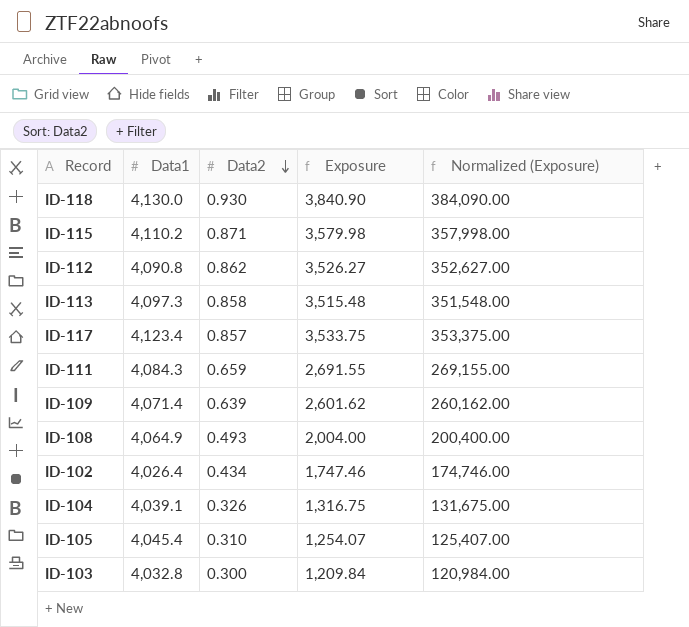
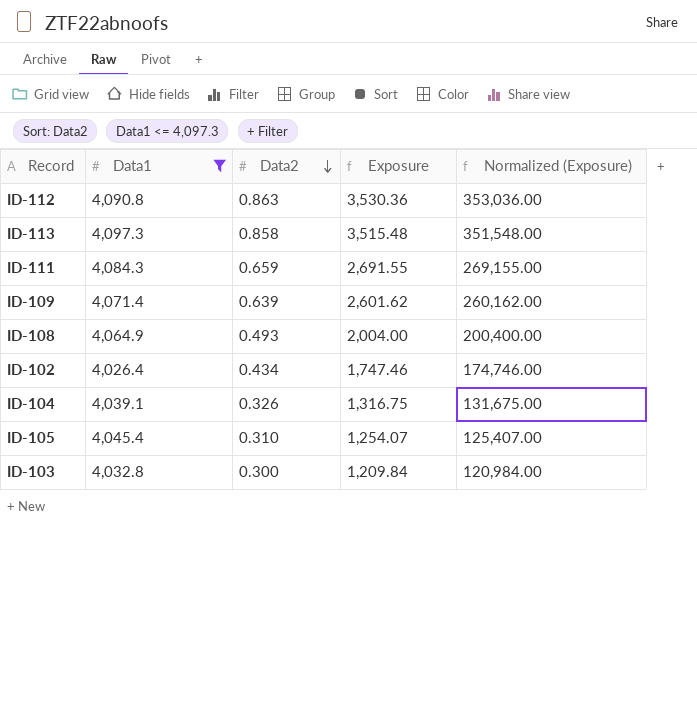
filter: none -> Data1 <= 4,097.3
ID-112 | Data2: 0.862 -> 0.863
ID-112 | Exposure: 3,526.27 -> 3,530.36
ID-112 | Normalized (Exposure): 352,627.00 -> 353,036.00

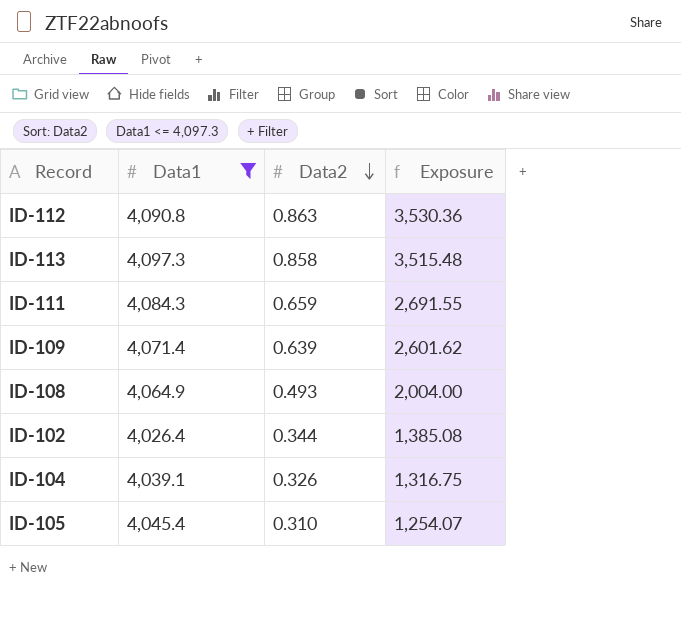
column Normalized (Exposure) | formula: [Exposure] * 100 -> none
row ID-103: 4,032.8 | 0.300 | 1,209.84 | 120,984.00 -> none
ID-102 | Data2: 0.434 -> 0.344
ID-102 | Exposure: 1,747.46 -> 1,385.08

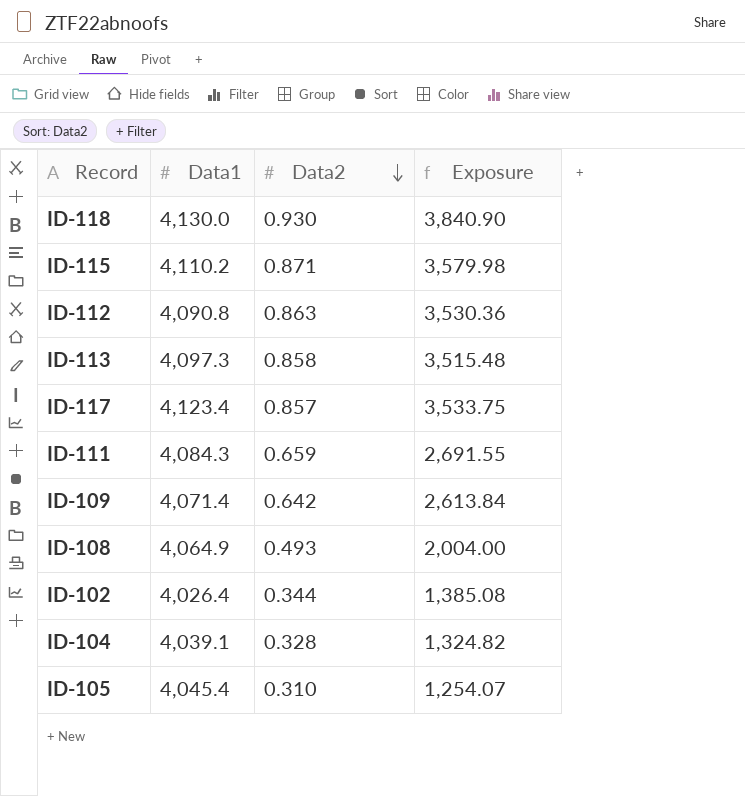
filter: Data1 <= 4,097.3 -> none
ID-109 | Data2: 0.639 -> 0.642
ID-109 | Exposure: 2,601.62 -> 2,613.84
ID-104 | Data2: 0.326 -> 0.328
ID-104 | Exposure: 1,316.75 -> 1,324.82

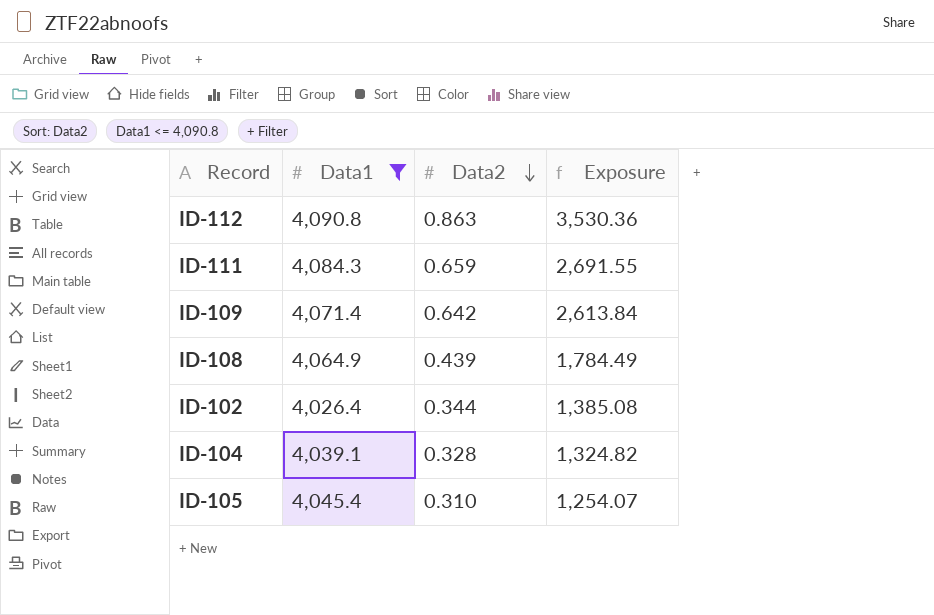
filter: none -> Data1 <= 4,090.8
ID-108 | Data2: 0.493 -> 0.439
ID-108 | Exposure: 2,004.00 -> 1,784.49

